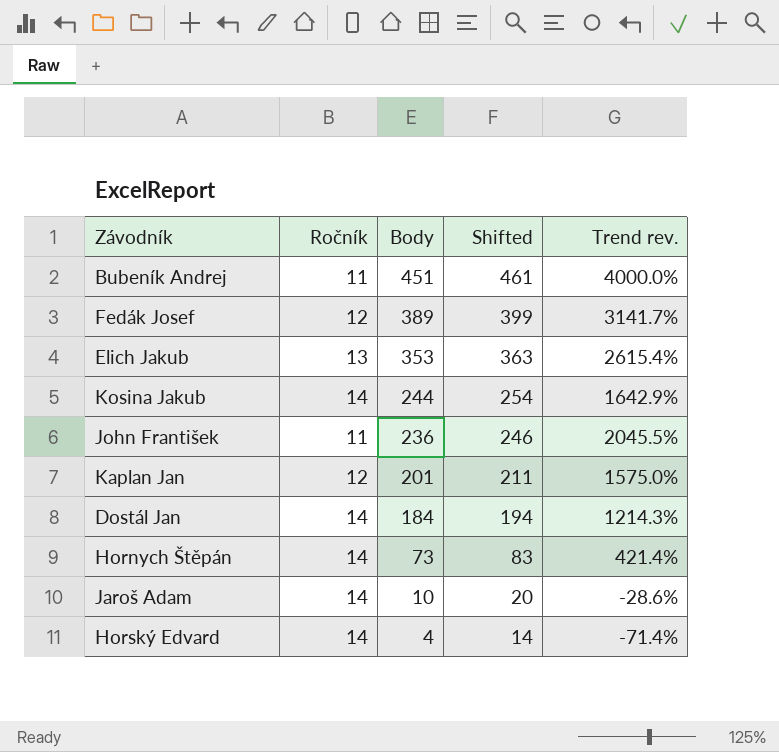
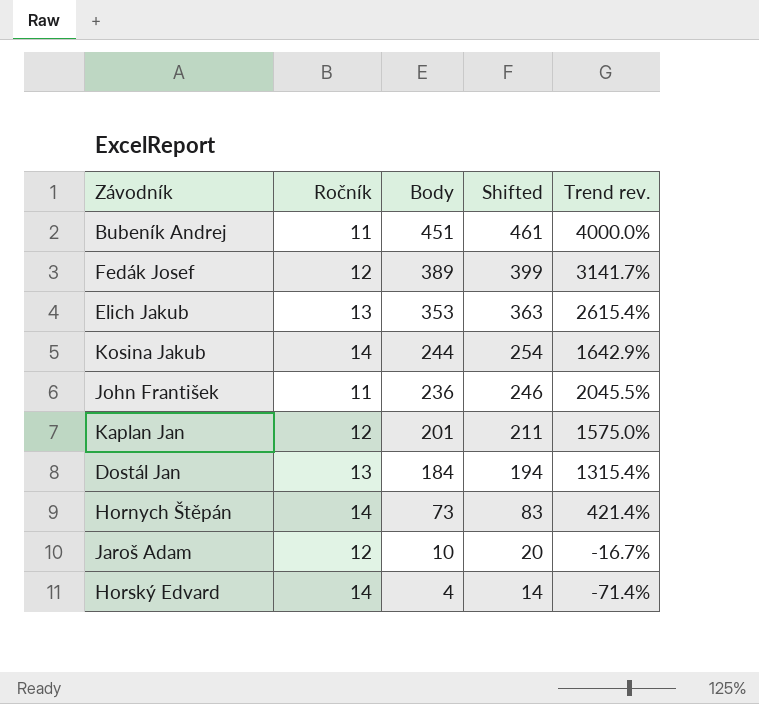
Dostál Jan | Ročník: 14 -> 13
Dostál Jan | Trend rev.: 1214.3% -> 1315.4%
Jaroš Adam | Ročník: 14 -> 12
Jaroš Adam | Trend rev.: -28.6% -> -16.7%

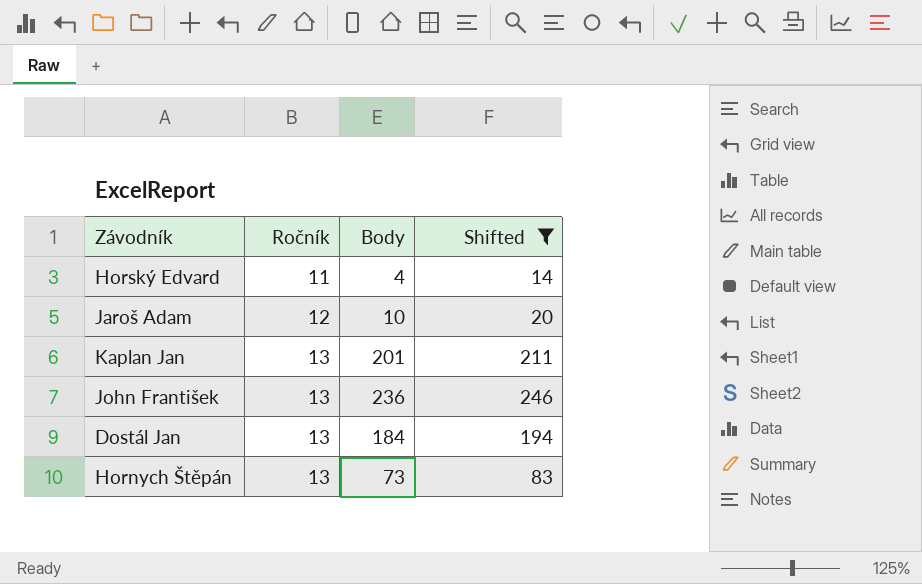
filter: none -> Shifted <= 246
row order: Body descending -> Ročník ascending
column Trend rev. | formula: ([Body] - [Ročník]) / [Ročník] -> none
Horský Edvard | Ročník: 14 -> 11
Kaplan Jan | Ročník: 12 -> 13
John František | Ročník: 11 -> 13
Hornych Štěpán | Ročník: 14 -> 13

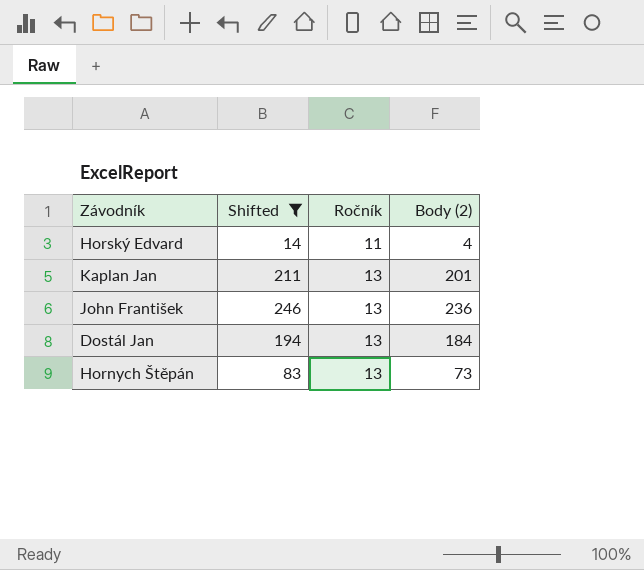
column Shifted | position: 4 -> 2
column name: Body -> Body (2)
row Jaroš Adam: 12 | 10 | 20 -> none

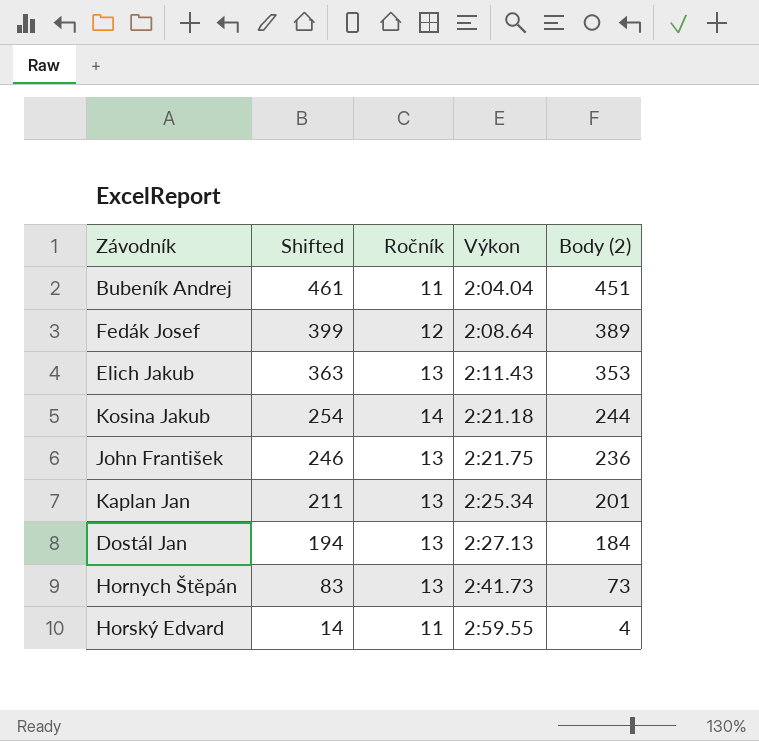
filter: Shifted <= 246 -> none
row order: Ročník ascending -> Shifted descending
column Výkon | position: none -> 4

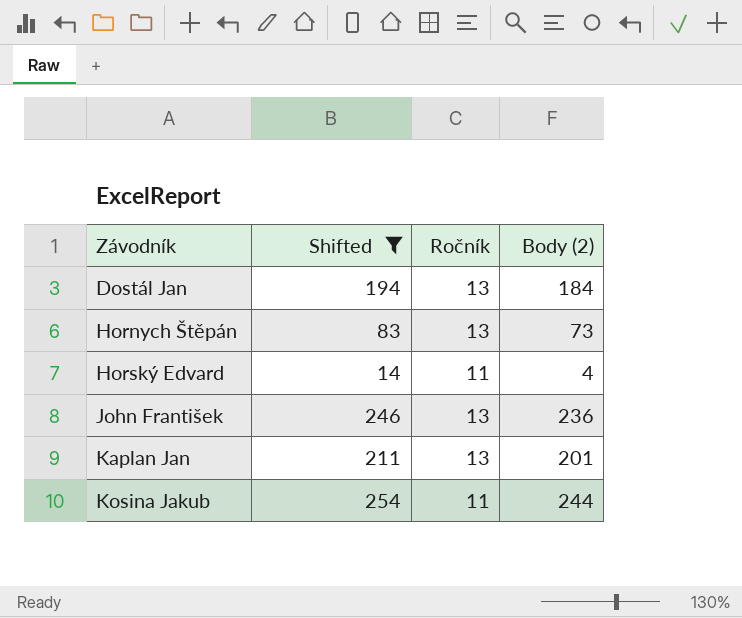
filter: none -> Shifted <= 254
row order: Shifted descending -> Závodník ascending
column Výkon | position: 4 -> none
Kosina Jakub | Ročník: 14 -> 11

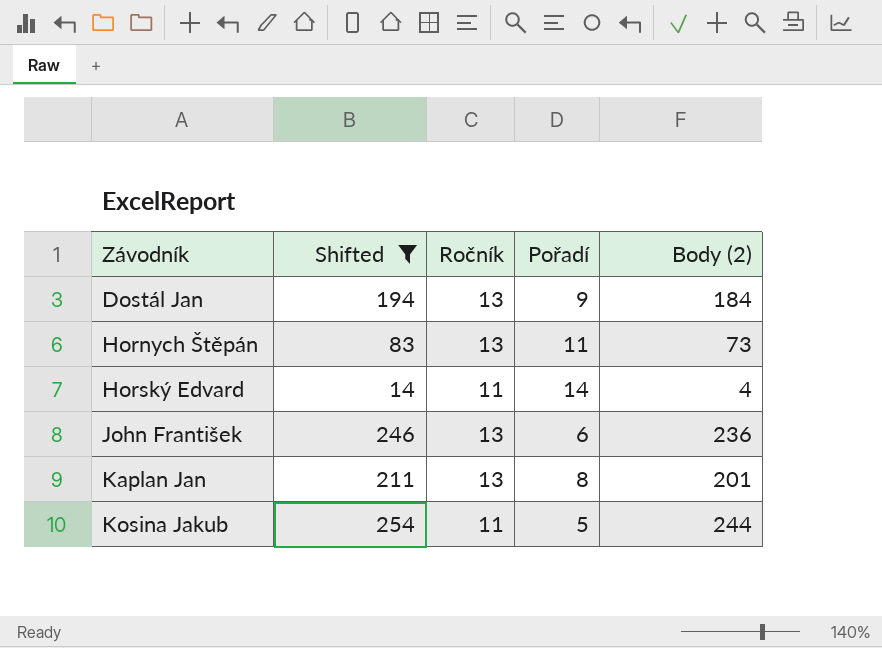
column Pořadí | position: none -> 4

